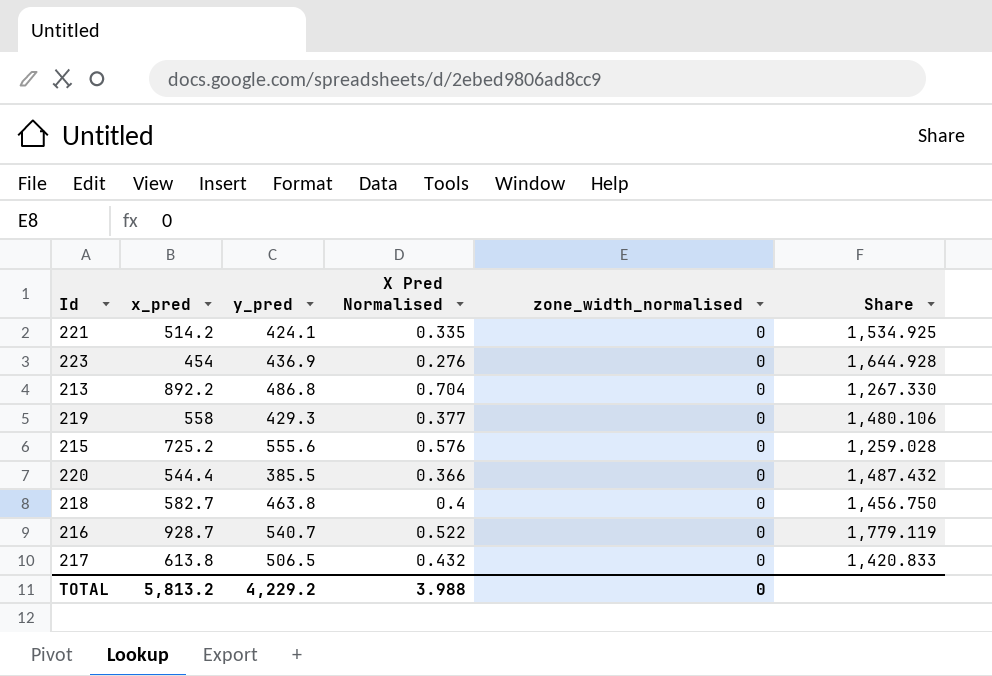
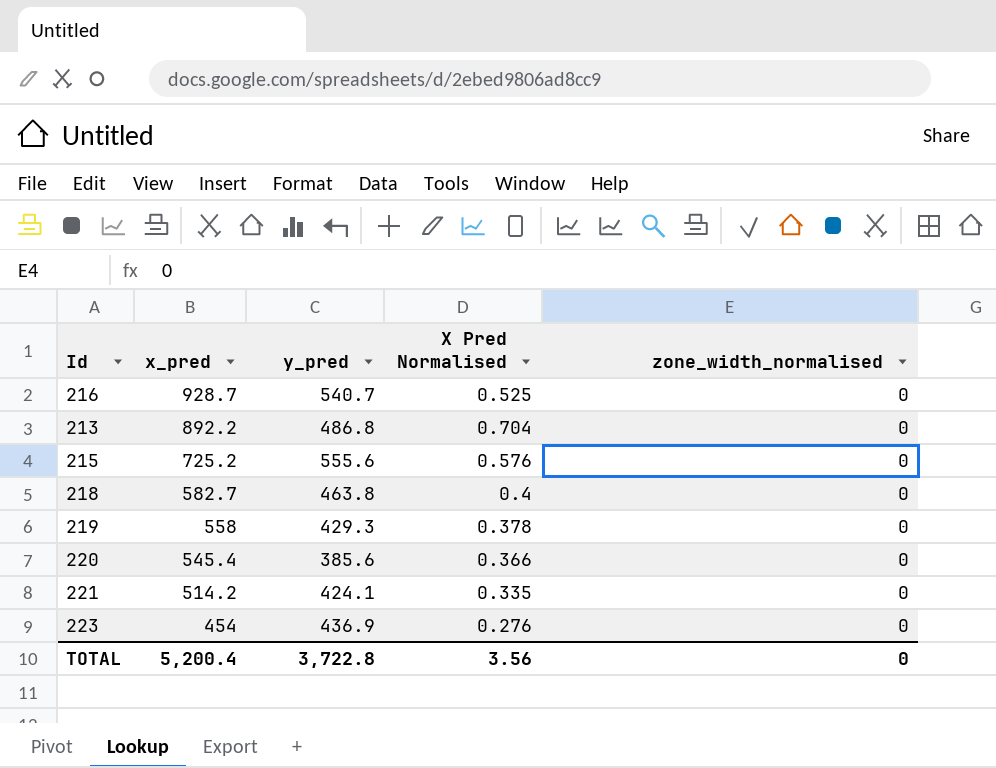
row order: none -> x_pred descending
column Share | formula: [x_pred] / [X Pred Normalised] -> none
row 217: 613.8 | 506.5 | 0.432 | 0 | 1,420.833 -> none
216 | X Pred Normalised: 0.522 -> 0.525
219 | X Pred Normalised: 0.377 -> 0.378
220 | x_pred: 544.4 -> 545.4
220 | y_pred: 385.5 -> 385.6
TOTAL | x_pred: 5,813.2 -> 5,200.4
TOTAL | y_pred: 4,229.2 -> 3,722.8
TOTAL | X Pred Normalised: 3.988 -> 3.56

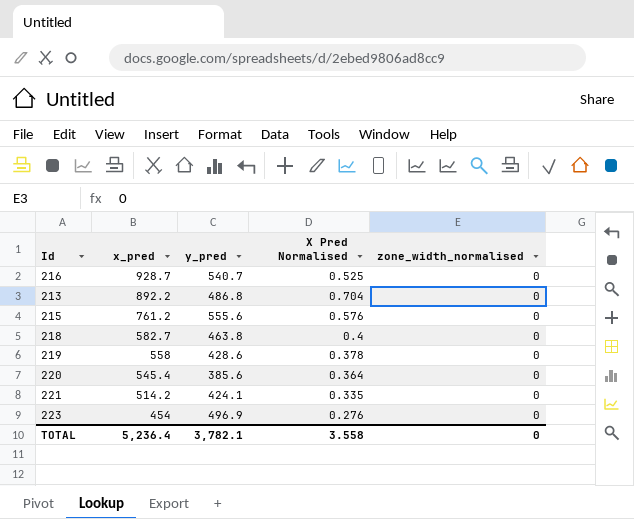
215 | x_pred: 725.2 -> 761.2
219 | y_pred: 429.3 -> 428.6
220 | X Pred Normalised: 0.366 -> 0.364
223 | y_pred: 436.9 -> 496.9
TOTAL | x_pred: 5,200.4 -> 5,236.4
TOTAL | y_pred: 3,722.8 -> 3,782.1
TOTAL | X Pred Normalised: 3.56 -> 3.558

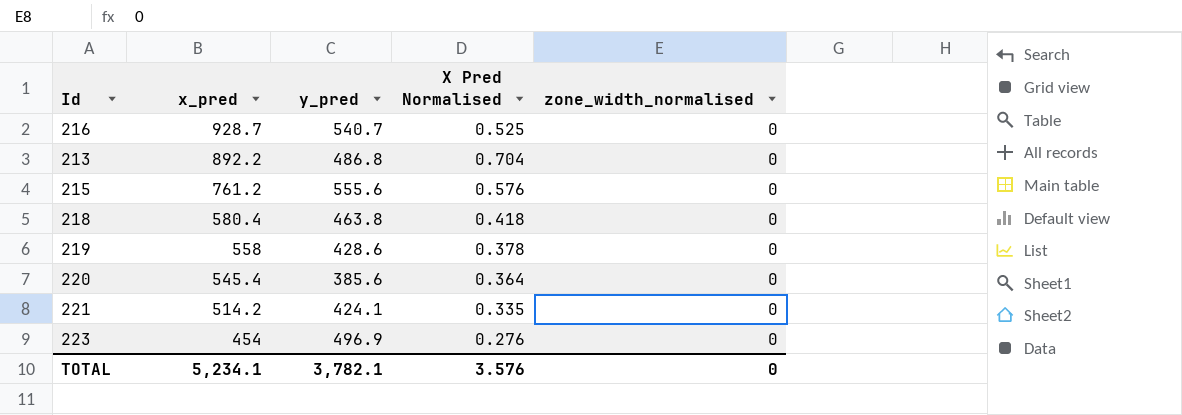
218 | x_pred: 582.7 -> 580.4
218 | X Pred Normalised: 0.4 -> 0.418
TOTAL | x_pred: 5,236.4 -> 5,234.1
TOTAL | X Pred Normalised: 3.558 -> 3.576

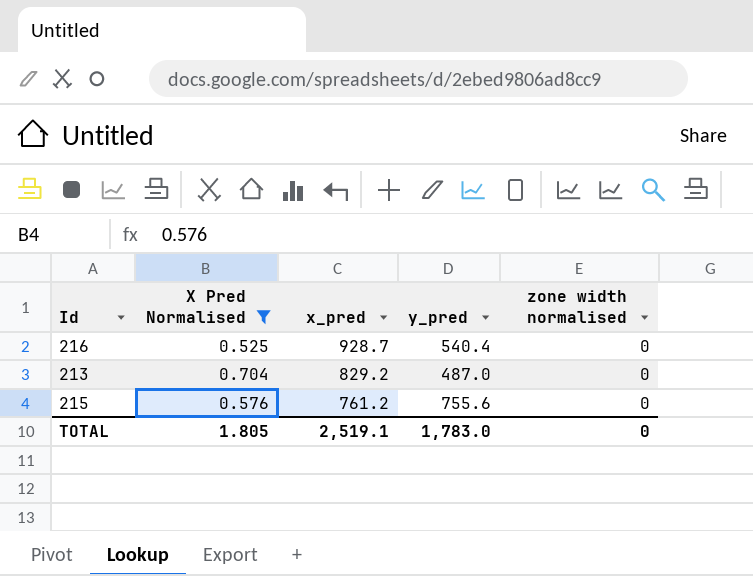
filter: none -> X Pred Normalised >= 0.525
column X Pred Normalised | position: 4 -> 2
column name: zone_width_normalised -> zone width normalised
216 | y_pred: 540.7 -> 540.4
213 | x_pred: 892.2 -> 829.2
213 | y_pred: 486.8 -> 487.0
215 | y_pred: 555.6 -> 755.6
TOTAL | X Pred Normalised: 3.576 -> 1.805
TOTAL | x_pred: 5,234.1 -> 2,519.1
TOTAL | y_pred: 3,782.1 -> 1,783.0

